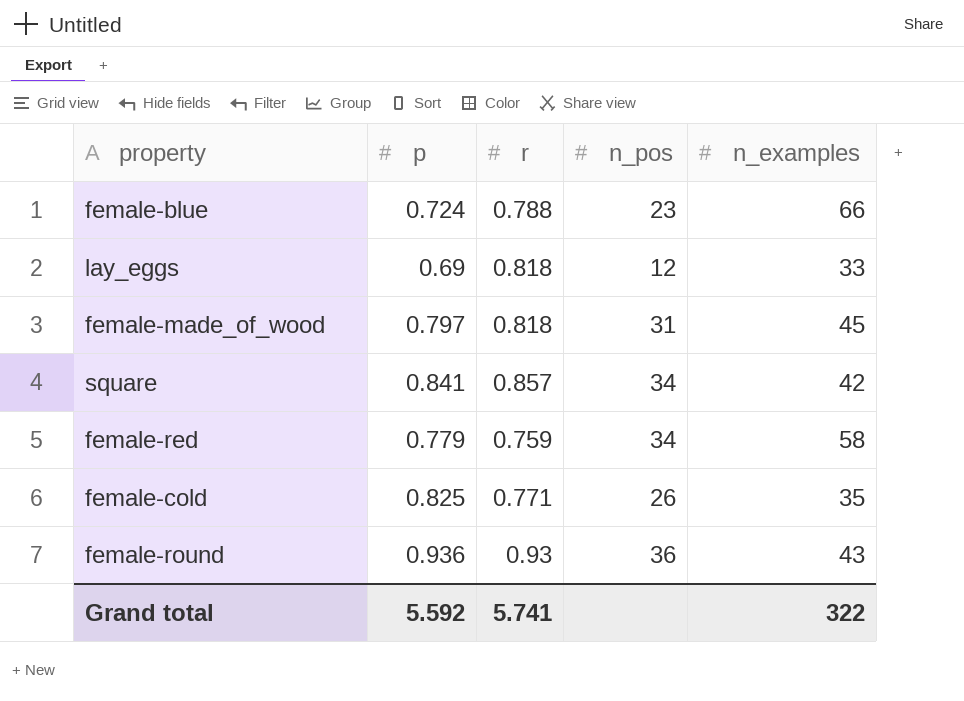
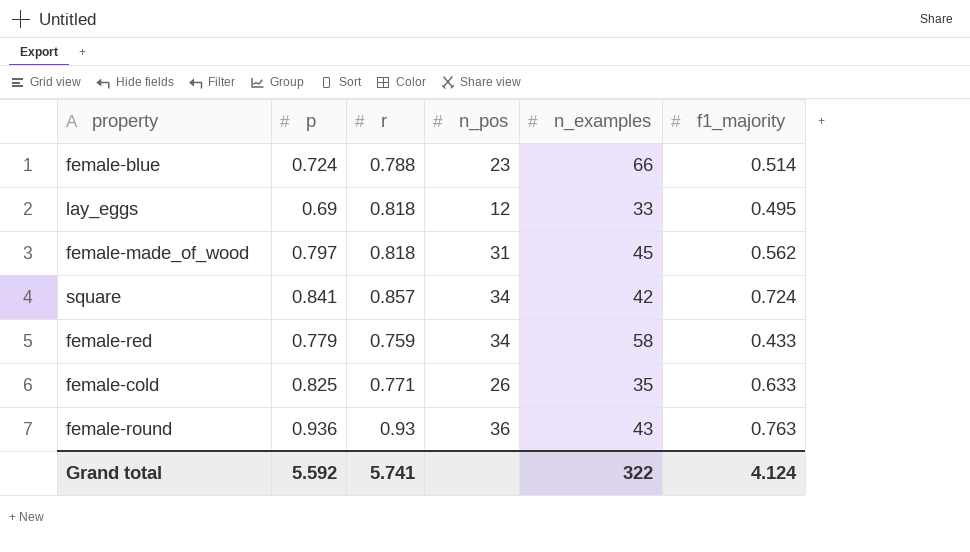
column f1_majority | position: none -> 6

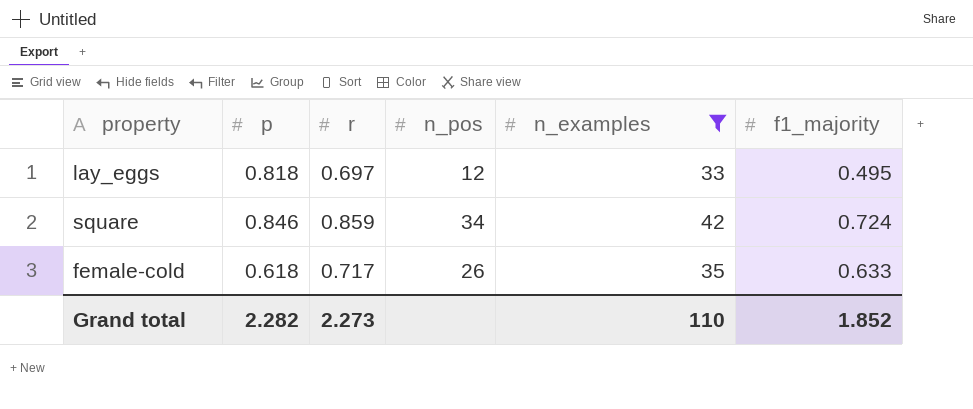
filter: none -> n_examples <= 42
lay_eggs | p: 0.69 -> 0.818
lay_eggs | r: 0.818 -> 0.697
square | p: 0.841 -> 0.846
square | r: 0.857 -> 0.859
female-cold | p: 0.825 -> 0.618
female-cold | r: 0.771 -> 0.717
Grand total | p: 5.592 -> 2.282
Grand total | r: 5.741 -> 2.273
Grand total | n_examples: 322 -> 110
Grand total | f1_majority: 4.124 -> 1.852

